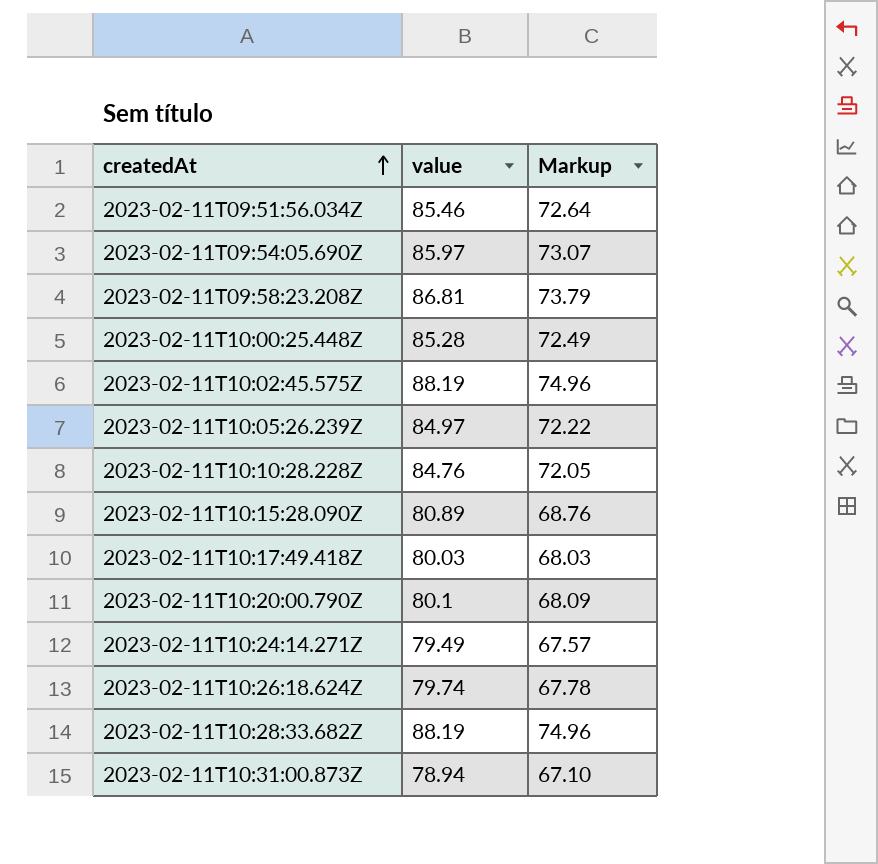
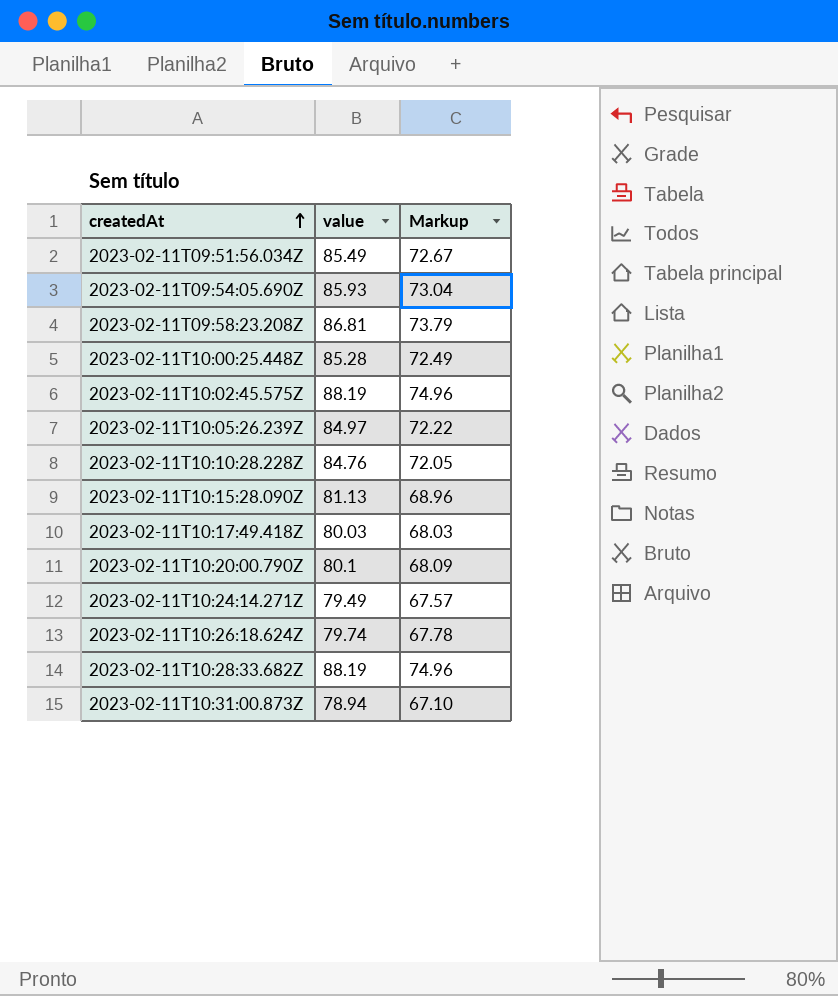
2023-02-11T09:51:56.034Z | value: 85.46 -> 85.49
2023-02-11T09:51:56.034Z | Markup: 72.64 -> 72.67
2023-02-11T09:54:05.690Z | value: 85.97 -> 85.93
2023-02-11T09:54:05.690Z | Markup: 73.07 -> 73.04
2023-02-11T10:15:28.090Z | value: 80.89 -> 81.13
2023-02-11T10:15:28.090Z | Markup: 68.76 -> 68.96

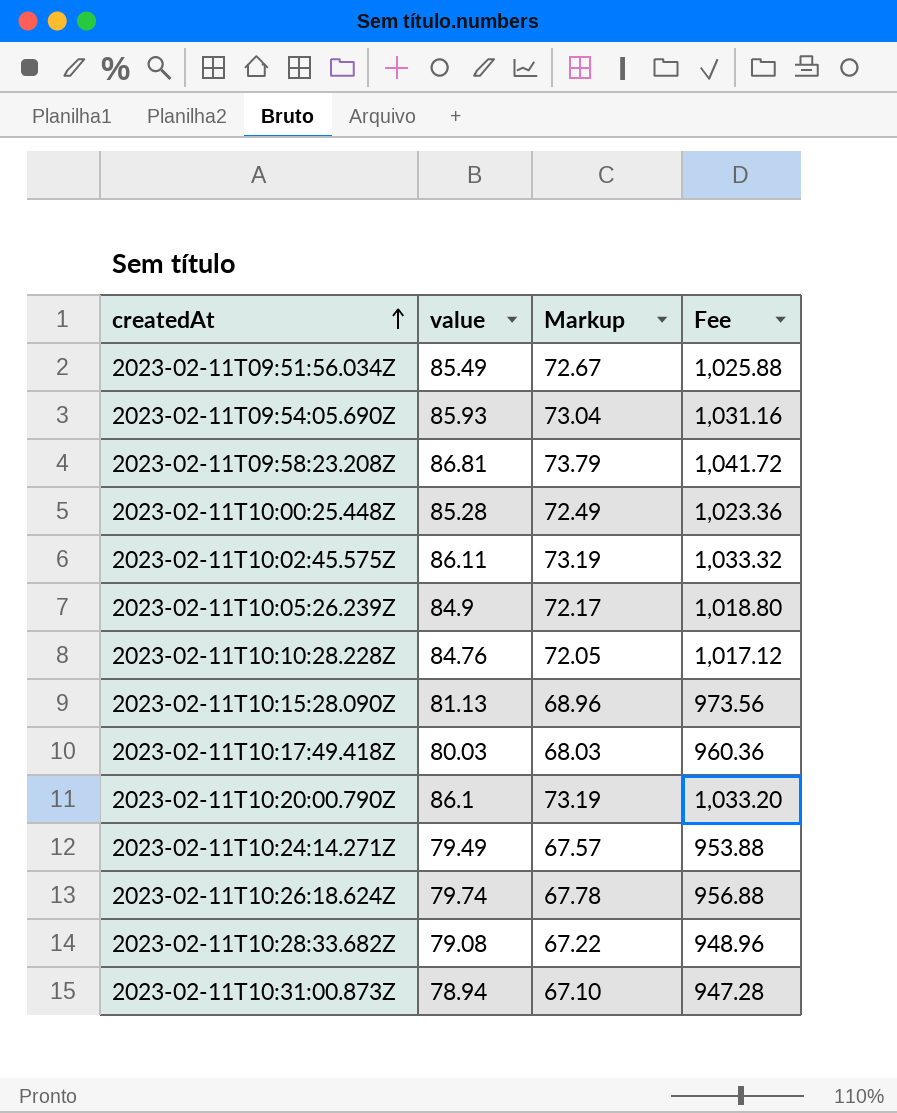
column Fee | formula: none -> [value] * 12
2023-02-11T10:02:45.575Z | value: 88.19 -> 86.11
2023-02-11T10:02:45.575Z | Markup: 74.96 -> 73.19
2023-02-11T10:05:26.239Z | value: 84.97 -> 84.9
2023-02-11T10:05:26.239Z | Markup: 72.22 -> 72.17
2023-02-11T10:20:00.790Z | value: 80.1 -> 86.1
2023-02-11T10:20:00.790Z | Markup: 68.09 -> 73.19
2023-02-11T10:28:33.682Z | value: 88.19 -> 79.08
2023-02-11T10:28:33.682Z | Markup: 74.96 -> 67.22

